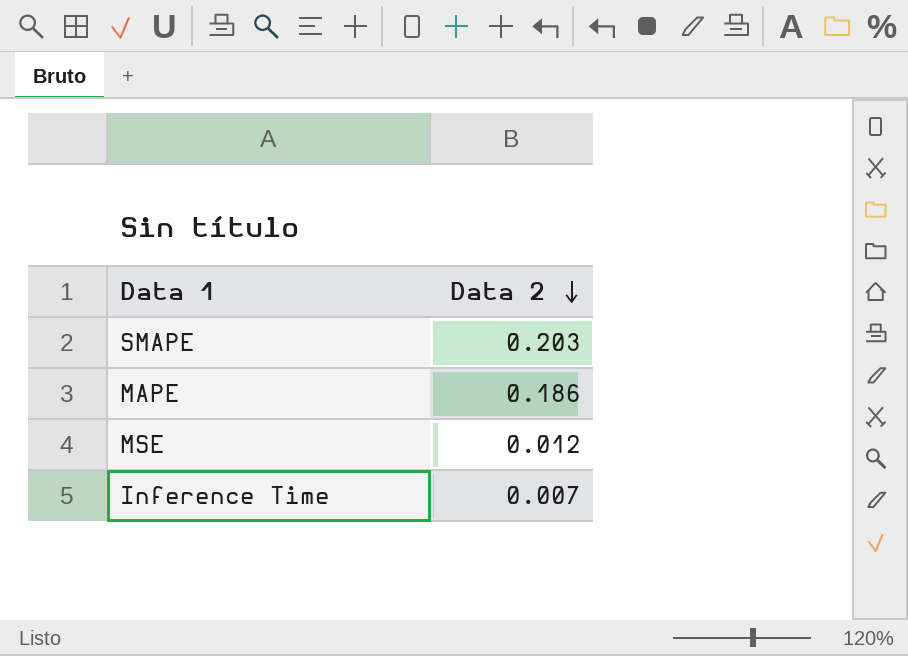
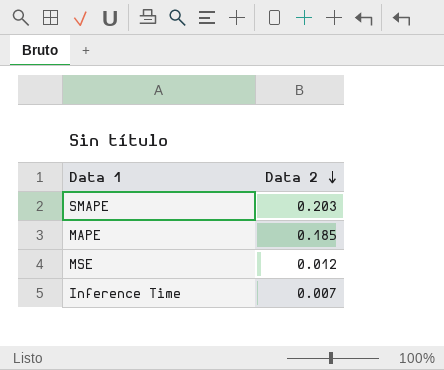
MAPE | Data 2: 0.186 -> 0.185

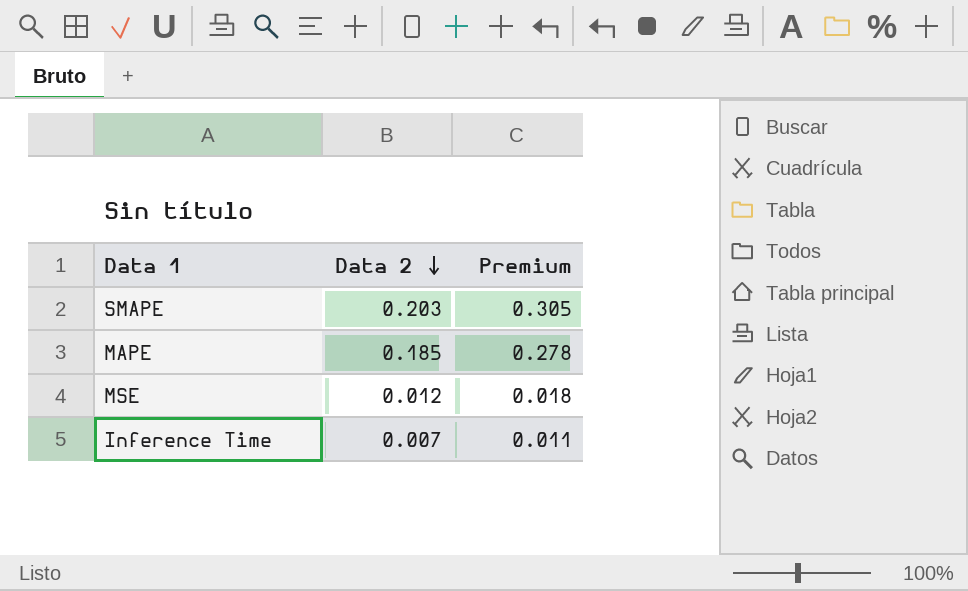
column Premium | formula: none -> [Data 2] * 1.5

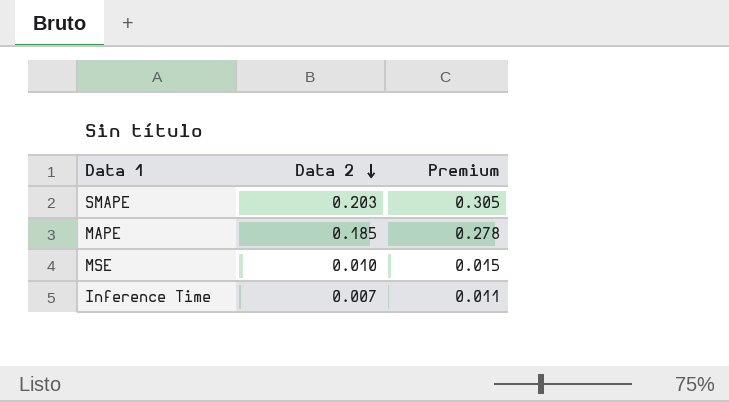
MSE | Data 2: 0.012 -> 0.010
MSE | Premium: 0.018 -> 0.015

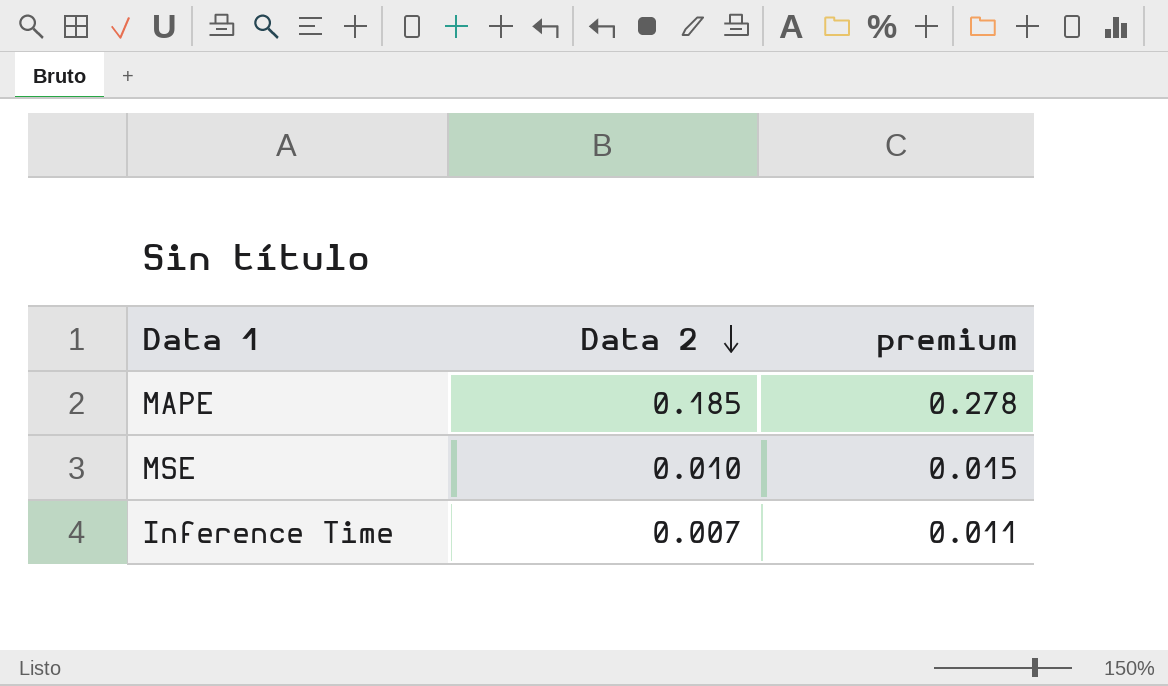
column name: Premium -> premium
row SMAPE: 0.203 | 0.305 -> none

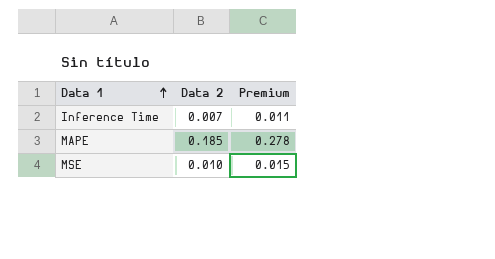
row order: Data 2 descending -> Data 1 ascending
column name: premium -> Premium

